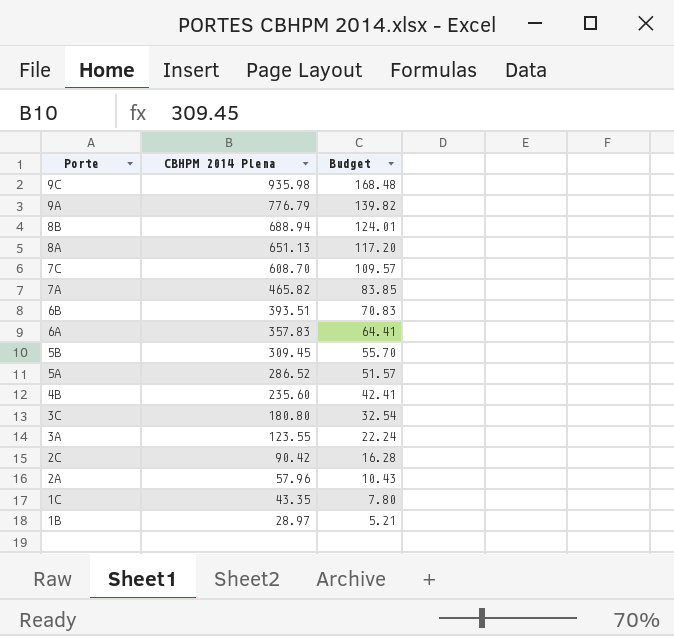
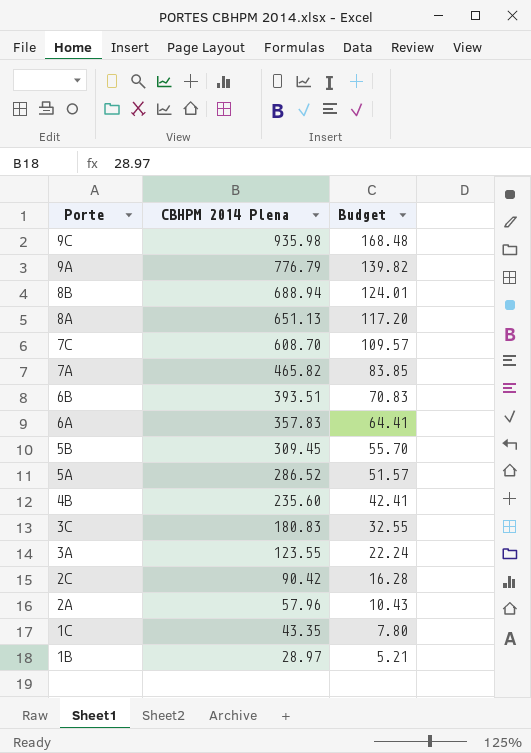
3C | CBHPM 2014 Plena: 180.80 -> 180.83
3C | Budget: 32.54 -> 32.55

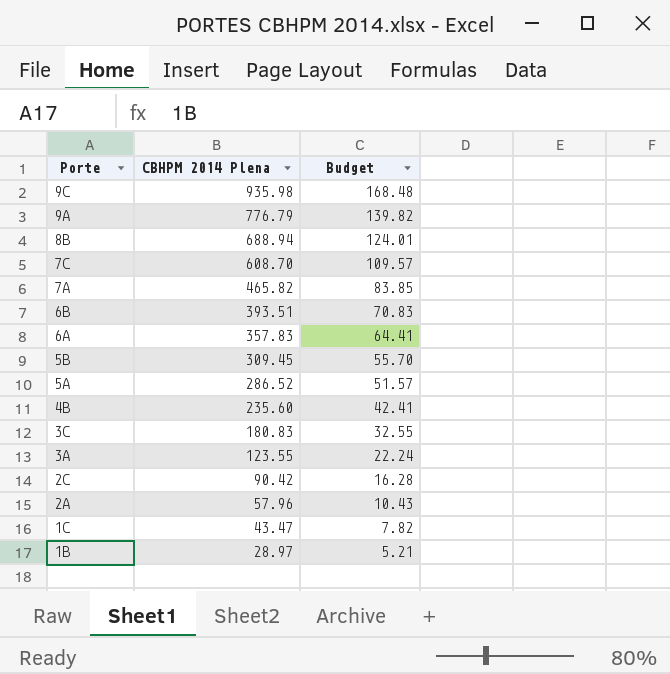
row 8A: 651.13 | 117.20 -> none
1C | CBHPM 2014 Plena: 43.35 -> 43.47
1C | Budget: 7.80 -> 7.82

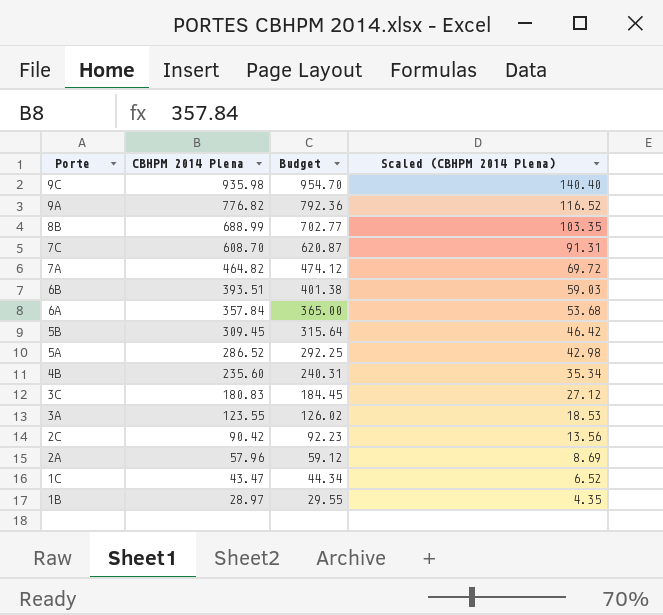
column Budget | formula: [CBHPM 2014 Plena] * 0.18 -> [CBHPM 2014 Plena] * 1.02
column Scaled (CBHPM 2014 Plena) | formula: none -> [CBHPM 2014 Plena] * 0.15
9A | CBHPM 2014 Plena: 776.79 -> 776.82
8B | CBHPM 2014 Plena: 688.94 -> 688.99
7A | CBHPM 2014 Plena: 465.82 -> 464.82
6A | CBHPM 2014 Plena: 357.83 -> 357.84

